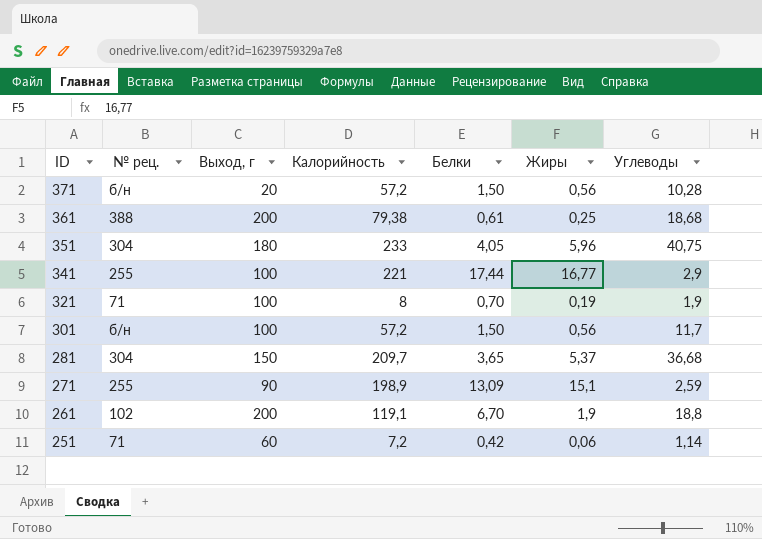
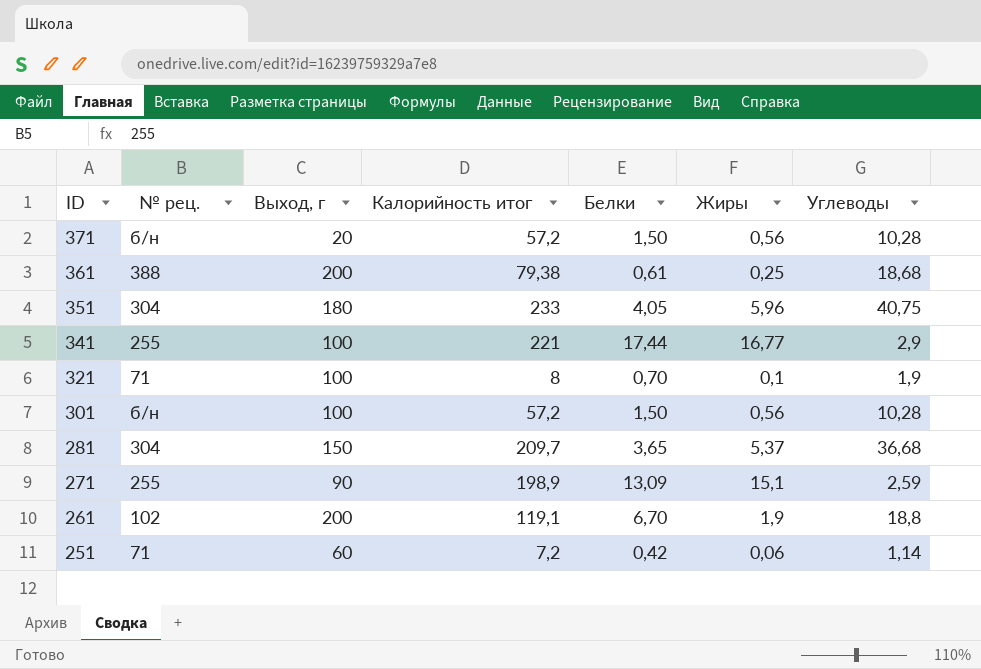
column name: Калорийность -> Калорийность итог
321 | Жиры: 0,19 -> 0,1
301 | Углеводы: 11,7 -> 10,28

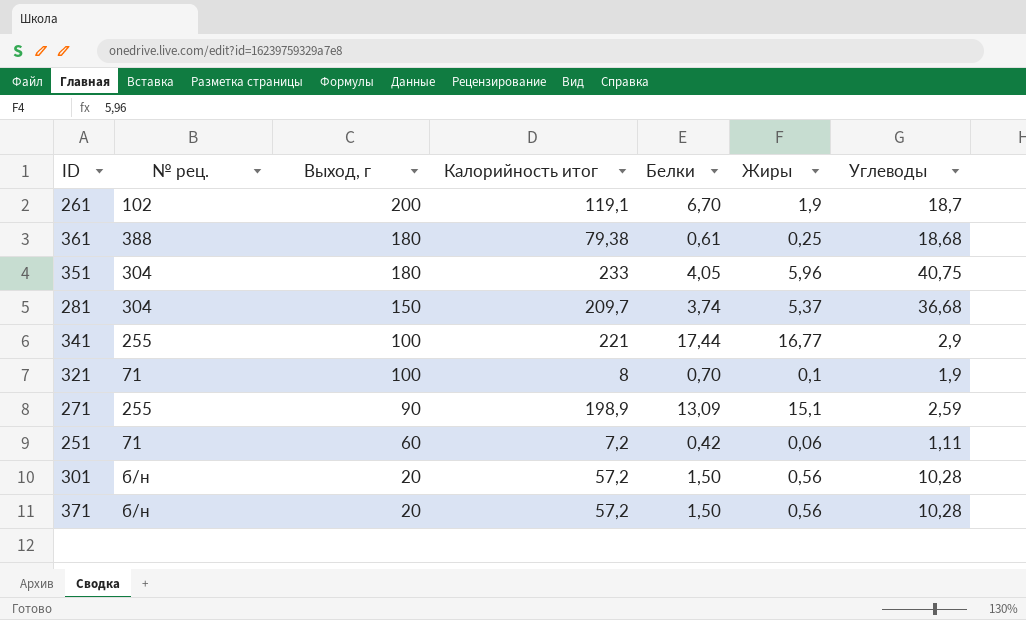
row order: ID descending -> Выход, г descending
261 | Углеводы: 18,8 -> 18,7
361 | Выход, г: 200 -> 180
281 | Белки: 3,65 -> 3,74
251 | Углеводы: 1,14 -> 1,11
301 | Выход, г: 100 -> 20

